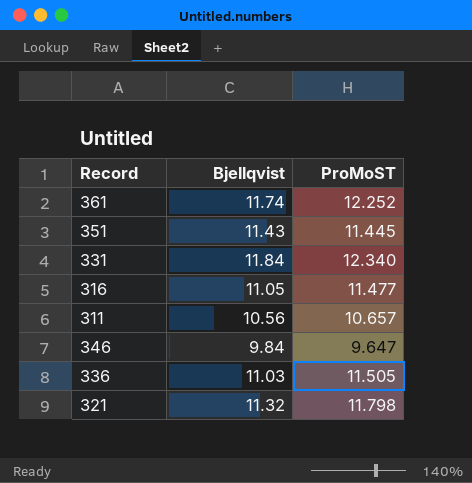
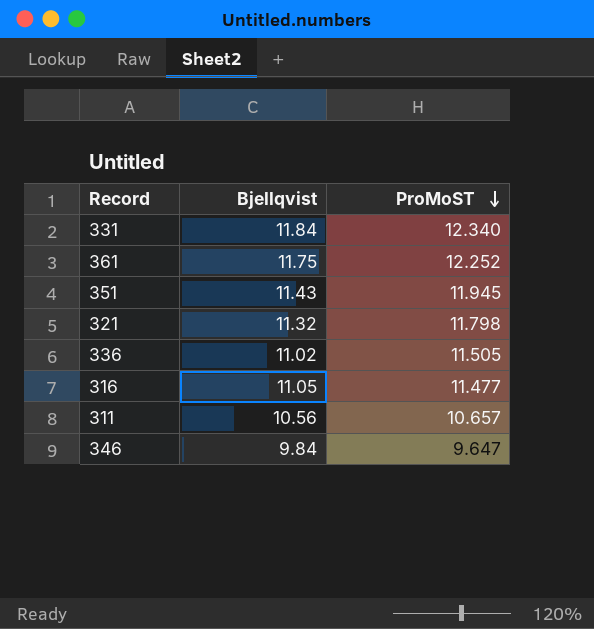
row order: none -> ProMoST descending
361 | Bjellqvist: 11.74 -> 11.75
351 | ProMoST: 11.445 -> 11.945
336 | Bjellqvist: 11.03 -> 11.02

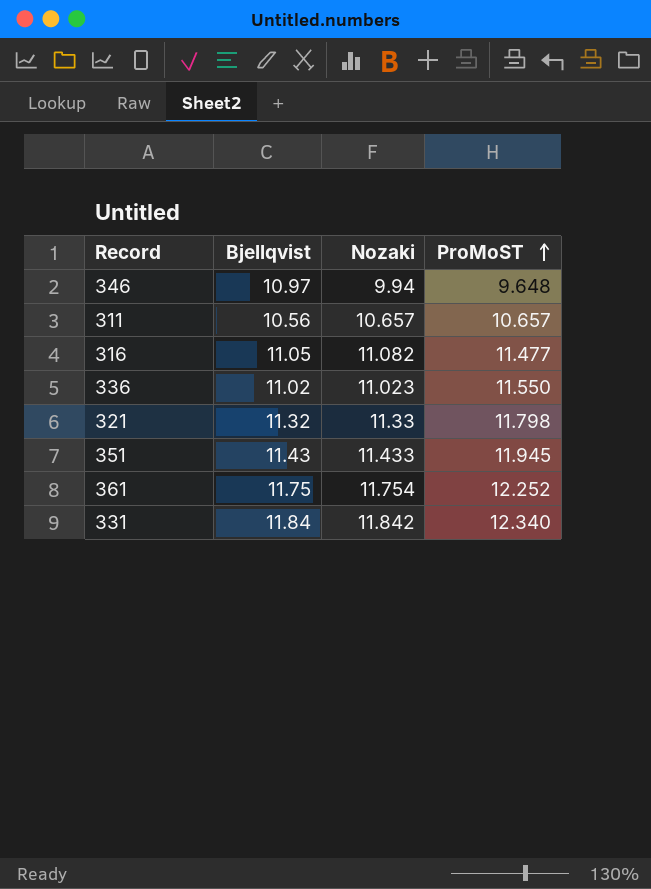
row order: ProMoST descending -> ProMoST ascending
column Nozaki | position: none -> 3
346 | Bjellqvist: 9.84 -> 10.97
346 | ProMoST: 9.647 -> 9.648
336 | ProMoST: 11.505 -> 11.550

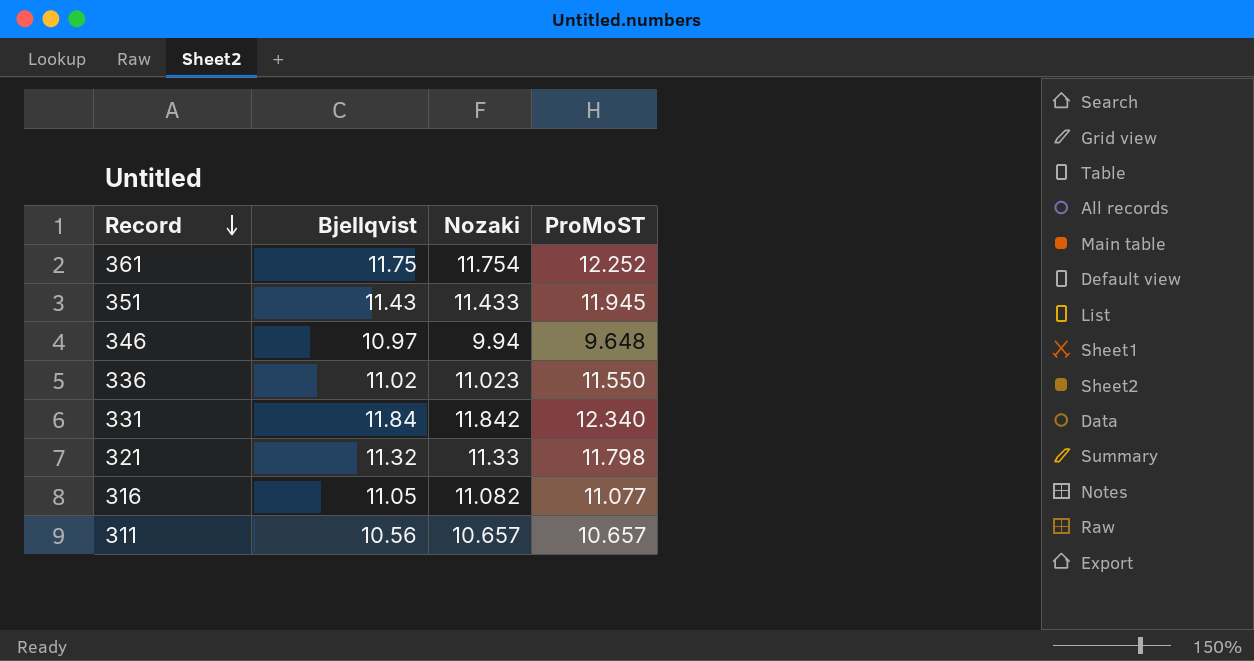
row order: ProMoST ascending -> Record descending
316 | ProMoST: 11.477 -> 11.077

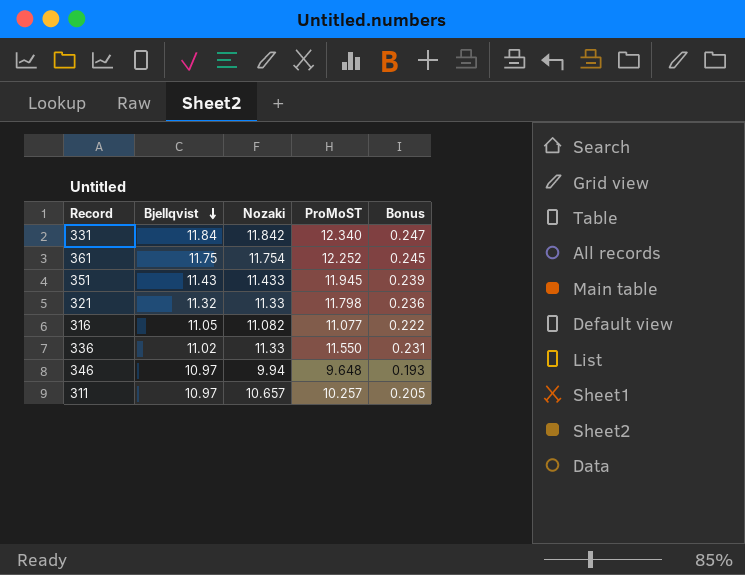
row order: Record descending -> Bjellqvist descending
column Bonus | formula: none -> [ProMoST] * 0.02
336 | Nozaki: 11.023 -> 11.33
311 | Bjellqvist: 10.56 -> 10.97
311 | ProMoST: 10.657 -> 10.257

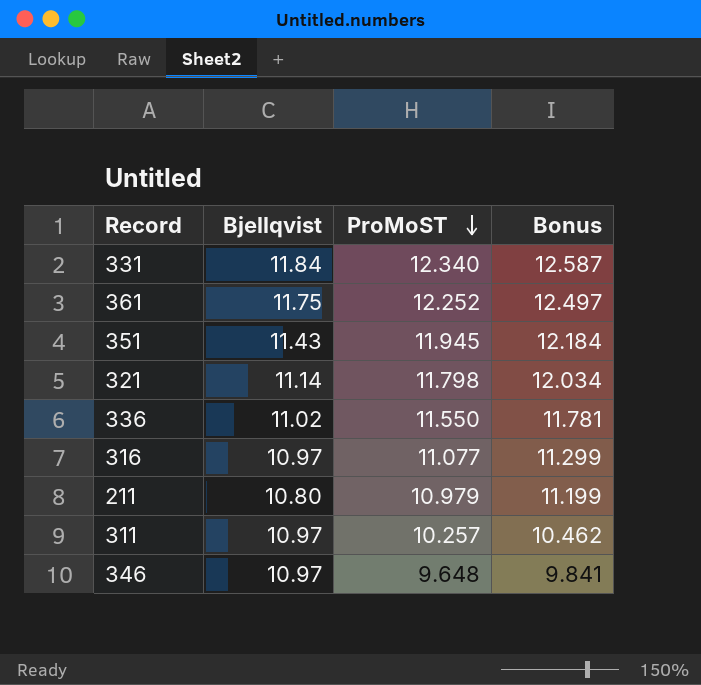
row order: Bjellqvist descending -> ProMoST descending
column Nozaki | position: 3 -> none
column Bonus | formula: [ProMoST] * 0.02 -> [ProMoST] * 1.02
321 | Bjellqvist: 11.32 -> 11.14
316 | Bjellqvist: 11.05 -> 10.97
row 211: none -> 10.80 | 10.979 | 11.199

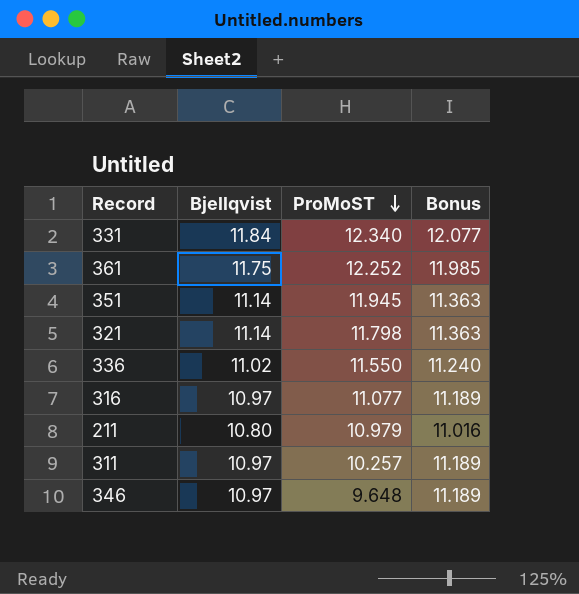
column Bonus | formula: [ProMoST] * 1.02 -> [Bjellqvist] * 1.02
351 | Bjellqvist: 11.43 -> 11.14

